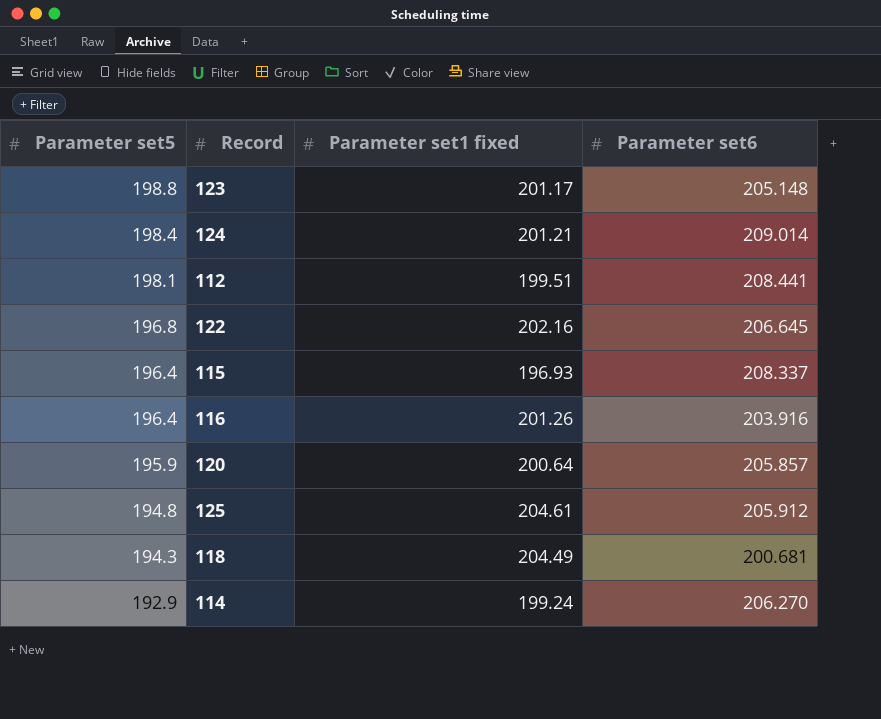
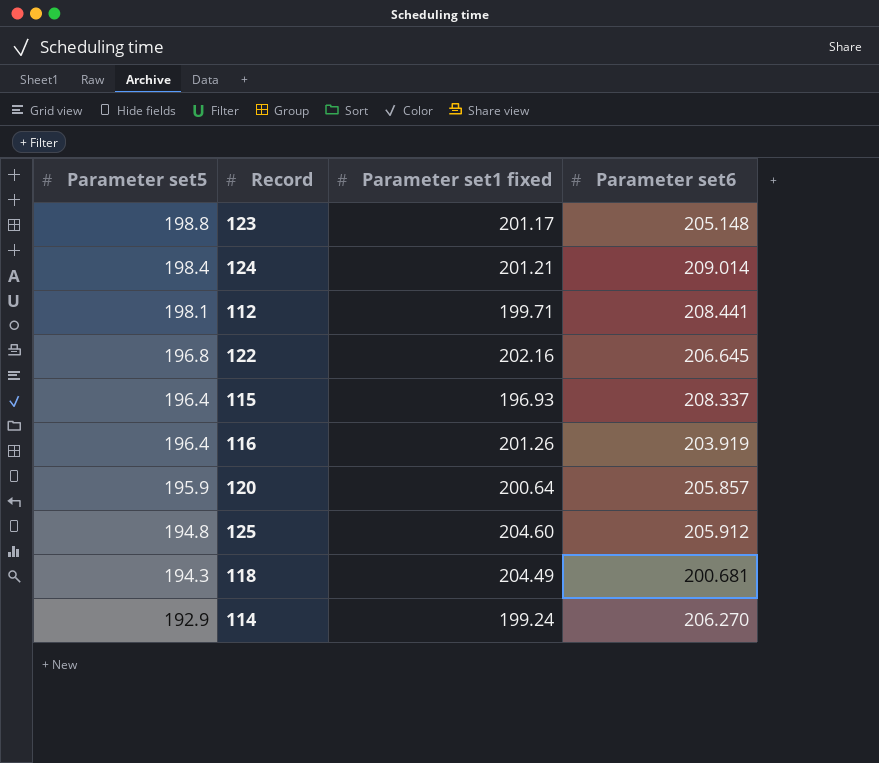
112 | Parameter set1 fixed: 199.51 -> 199.71
116 | Parameter set6: 203.916 -> 203.919
125 | Parameter set1 fixed: 204.61 -> 204.60

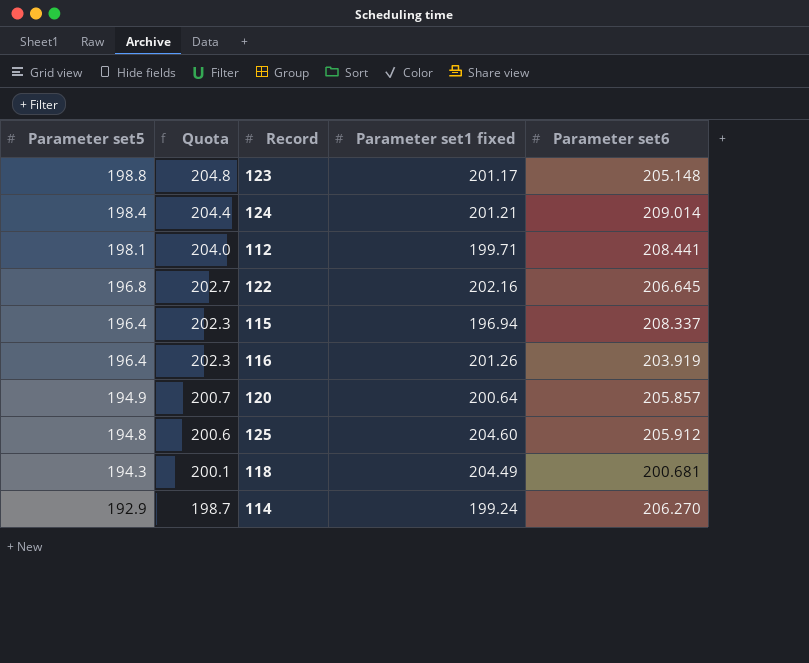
column Quota | formula: none -> [Parameter set5] * 1.03
115 | Parameter set1 fixed: 196.93 -> 196.94
120 | Parameter set5: 195.9 -> 194.9

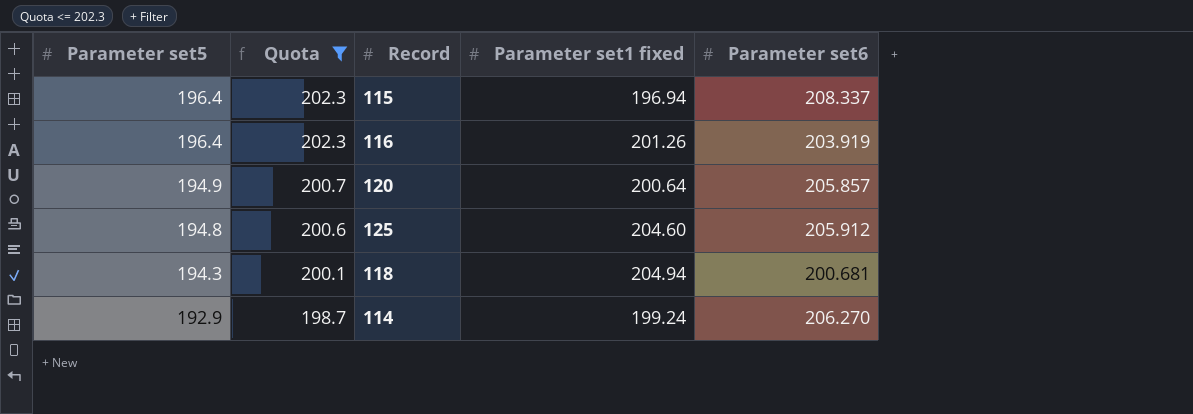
filter: none -> Quota <= 202.3
118 | Parameter set1 fixed: 204.49 -> 204.94

